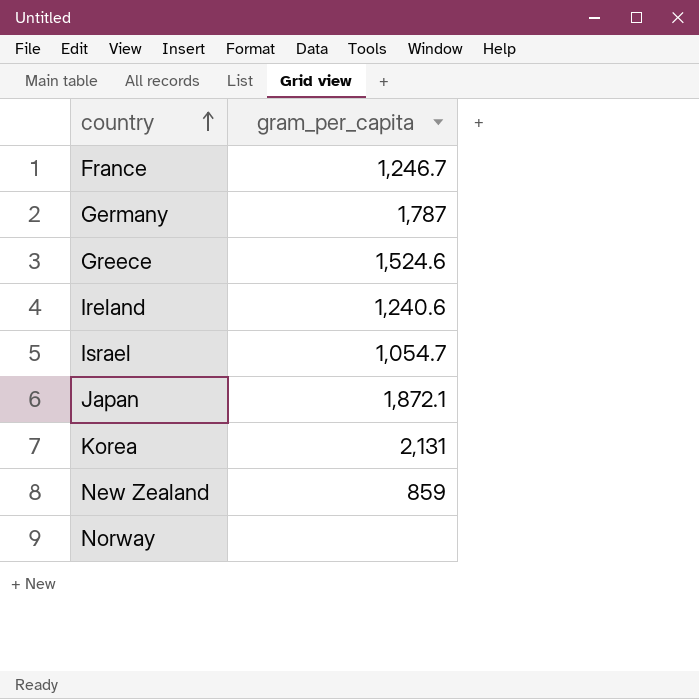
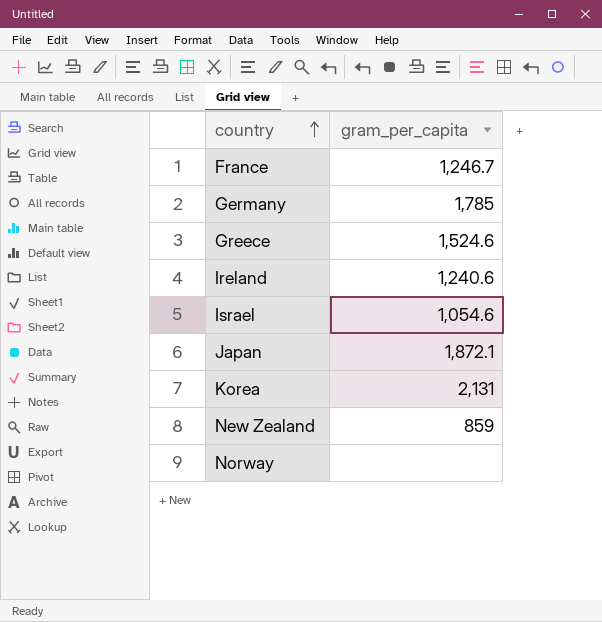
Germany | gram_per_capita: 1,787 -> 1,785
Israel | gram_per_capita: 1,054.7 -> 1,054.6

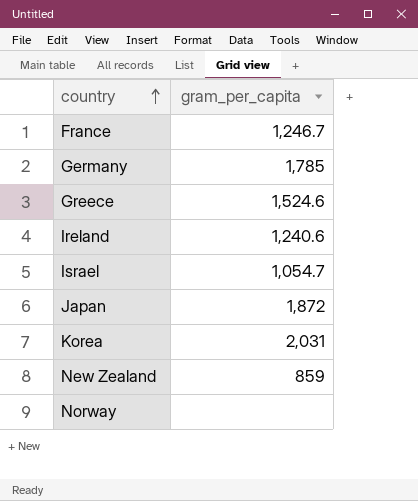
Israel | gram_per_capita: 1,054.6 -> 1,054.7
Japan | gram_per_capita: 1,872.1 -> 1,872
Korea | gram_per_capita: 2,131 -> 2,031

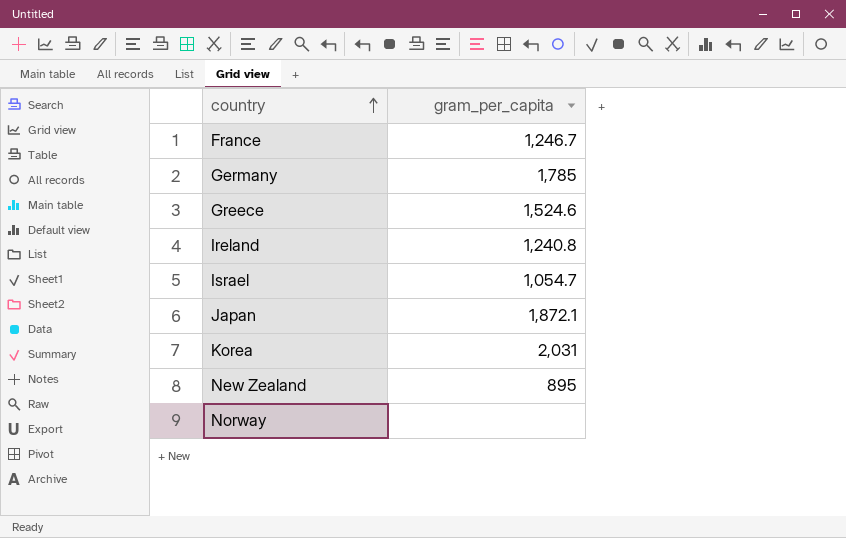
Ireland | gram_per_capita: 1,240.6 -> 1,240.8
Japan | gram_per_capita: 1,872 -> 1,872.1
New Zealand | gram_per_capita: 859 -> 895

